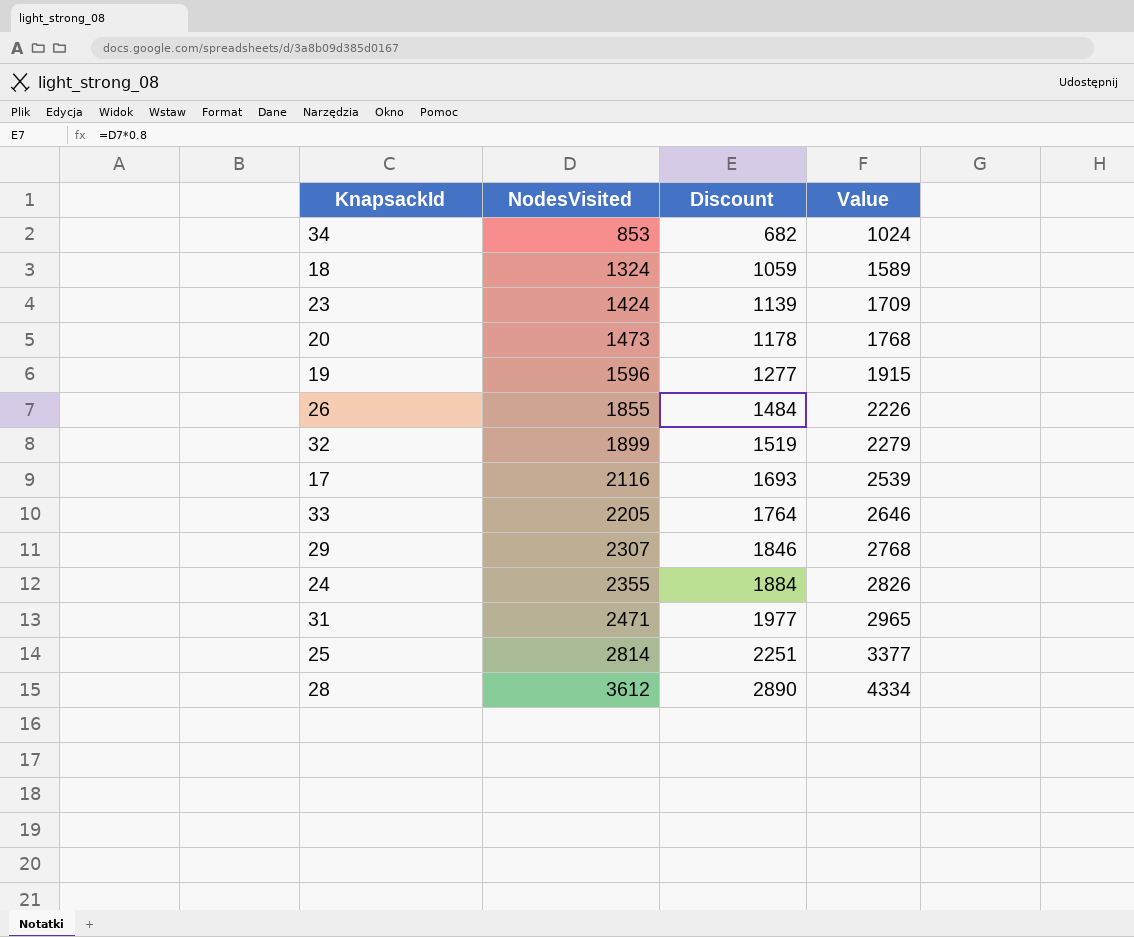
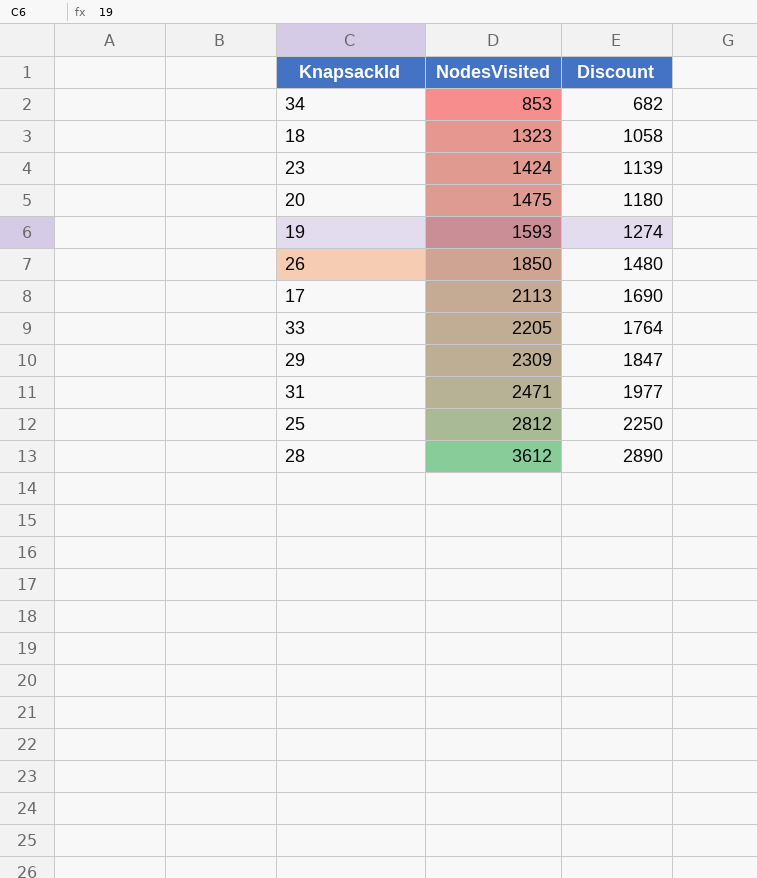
column Value | formula: [NodesVisited] * 1.2 -> none
row 32: 1899 | 1519 | 2279 -> none
row 24: 2355 | 1884 | 2826 -> none
18 | NodesVisited: 1324 -> 1323
18 | Discount: 1059 -> 1058
20 | NodesVisited: 1473 -> 1475
20 | Discount: 1178 -> 1180
19 | NodesVisited: 1596 -> 1593
19 | Discount: 1277 -> 1274
26 | NodesVisited: 1855 -> 1850
26 | Discount: 1484 -> 1480
17 | NodesVisited: 2116 -> 2113
17 | Discount: 1693 -> 1690
29 | NodesVisited: 2307 -> 2309
29 | Discount: 1846 -> 1847
25 | NodesVisited: 2814 -> 2812
25 | Discount: 2251 -> 2250

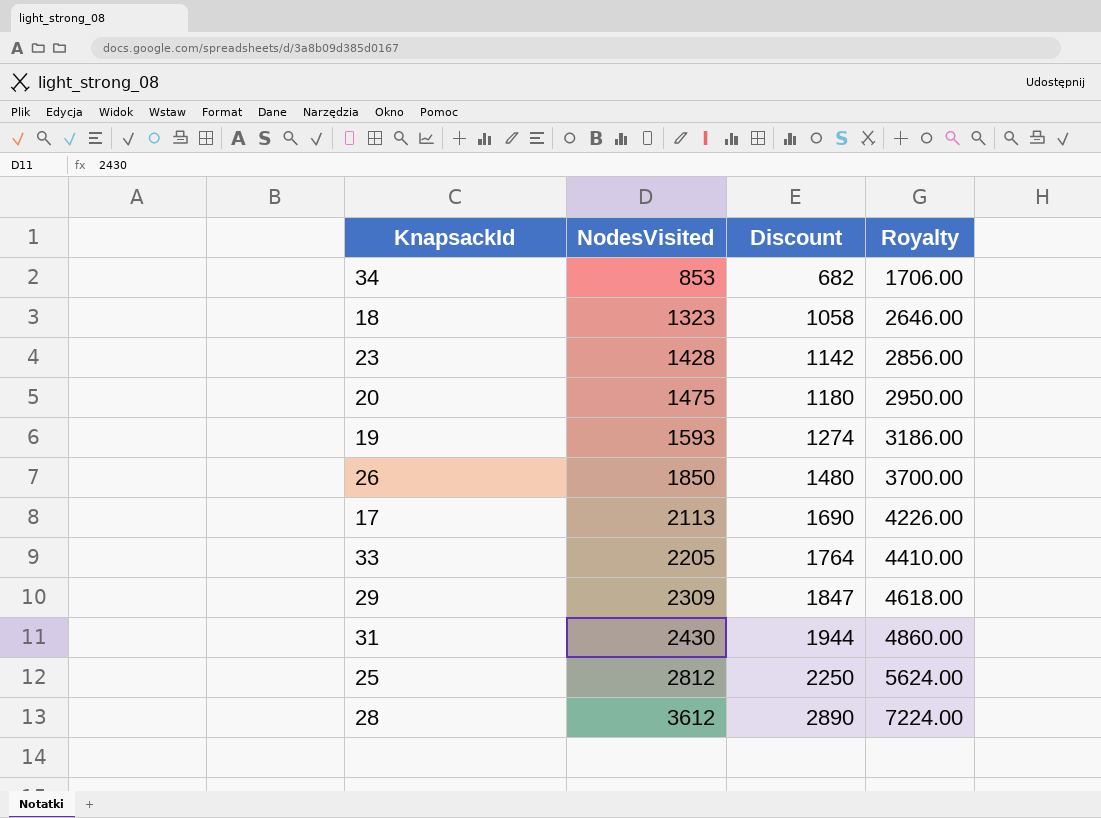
column Royalty | formula: none -> [NodesVisited] * 2
23 | NodesVisited: 1424 -> 1428
23 | Discount: 1139 -> 1142
31 | NodesVisited: 2471 -> 2430
31 | Discount: 1977 -> 1944

